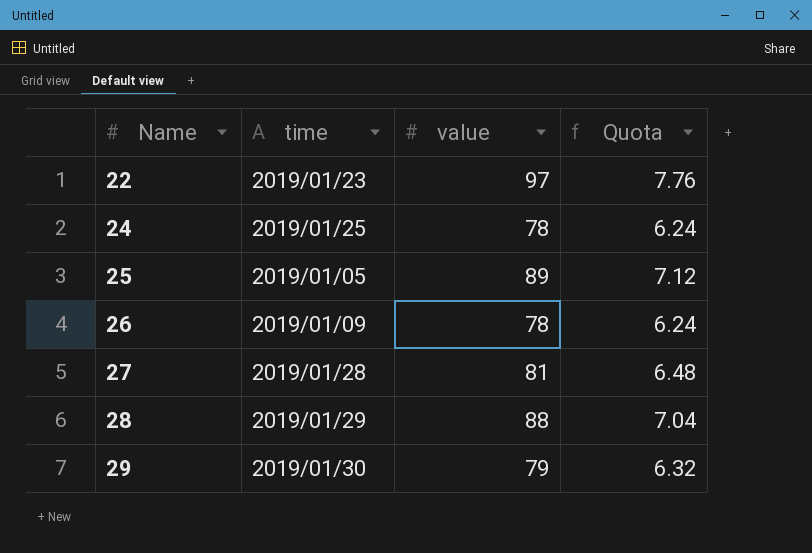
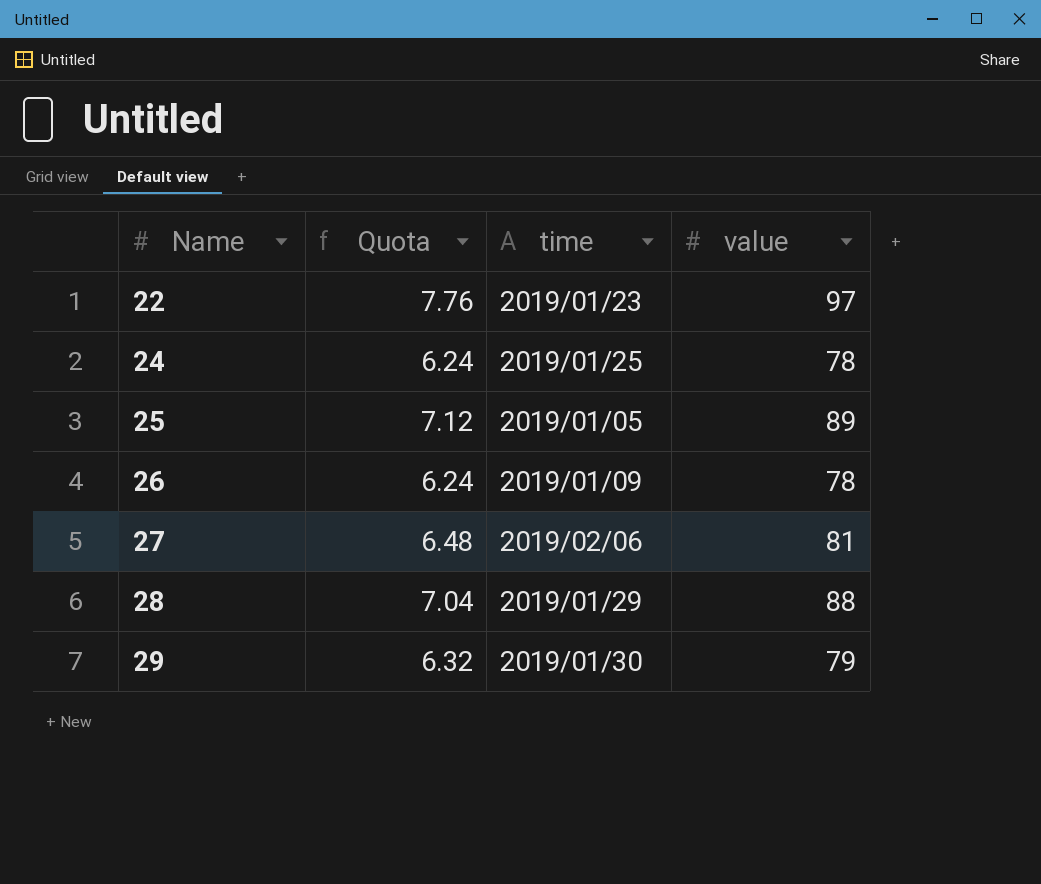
column Quota | position: 4 -> 2
27 | time: 2019/01/28 -> 2019/02/06

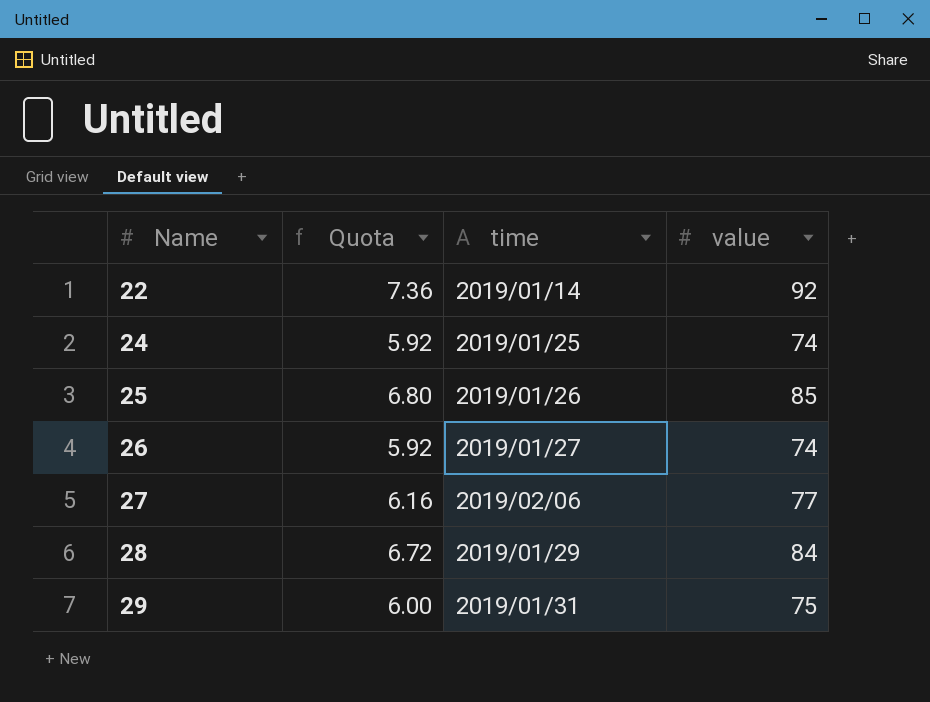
22 | Quota: 7.76 -> 7.36
22 | time: 2019/01/23 -> 2019/01/14
22 | value: 97 -> 92
24 | Quota: 6.24 -> 5.92
24 | value: 78 -> 74
25 | Quota: 7.12 -> 6.80
25 | time: 2019/01/05 -> 2019/01/26
25 | value: 89 -> 85
26 | Quota: 6.24 -> 5.92
26 | time: 2019/01/09 -> 2019/01/27
26 | value: 78 -> 74
27 | Quota: 6.48 -> 6.16
27 | value: 81 -> 77
28 | Quota: 7.04 -> 6.72
28 | value: 88 -> 84
29 | Quota: 6.32 -> 6.00
29 | time: 2019/01/30 -> 2019/01/31
29 | value: 79 -> 75

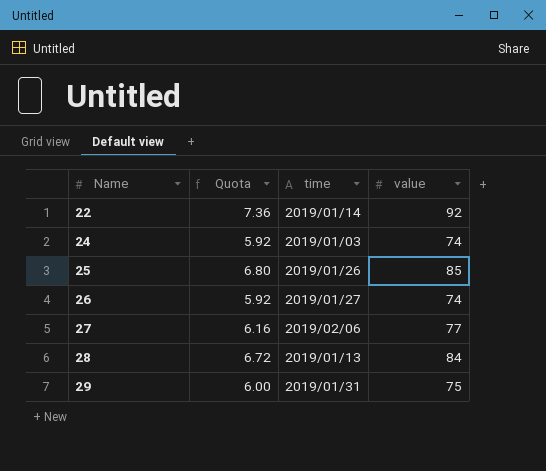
24 | time: 2019/01/25 -> 2019/01/03
28 | time: 2019/01/29 -> 2019/01/13

